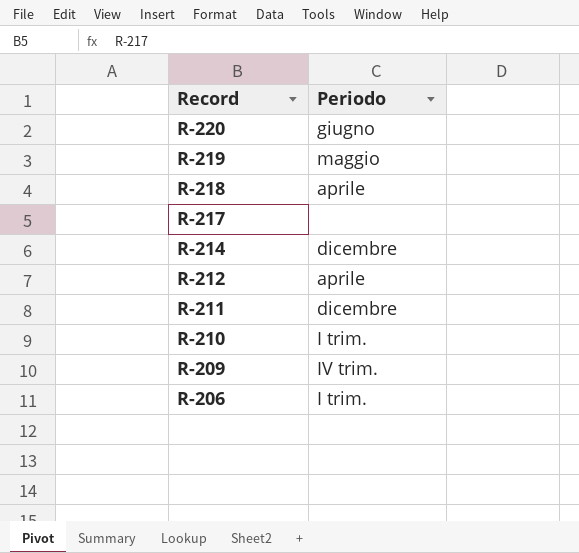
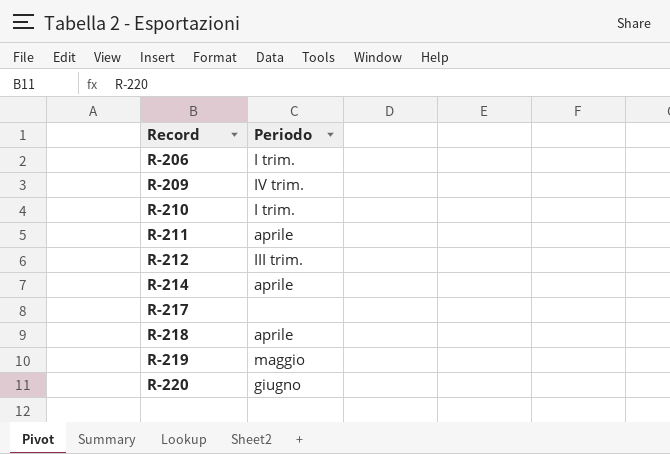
row order: Record descending -> Record ascending
R-211 | Periodo: dicembre -> aprile
R-212 | Periodo: aprile -> III trim.
R-214 | Periodo: dicembre -> aprile

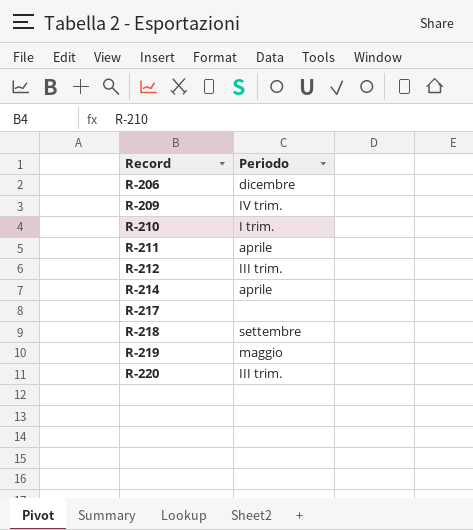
R-206 | Periodo: I trim. -> dicembre
R-218 | Periodo: aprile -> settembre
R-220 | Periodo: giugno -> III trim.

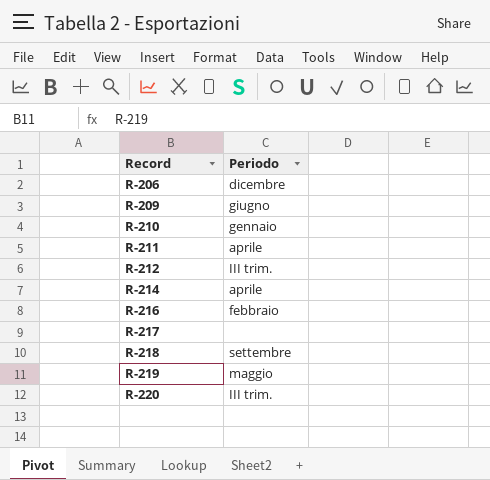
R-209 | Periodo: IV trim. -> giugno
R-210 | Periodo: I trim. -> gennaio
row R-216: none -> febbraio

